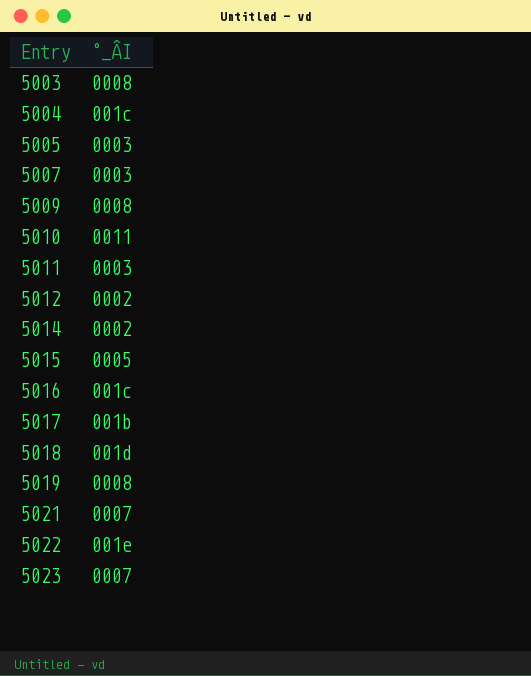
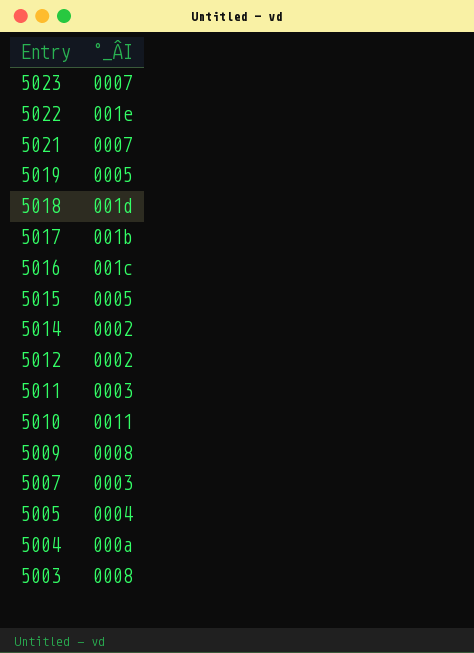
row order: Entry ascending -> Entry descending
5019 | °_ÂI: 0008 -> 0005
5005 | °_ÂI: 0003 -> 0004
5004 | °_ÂI: 001c -> 000a

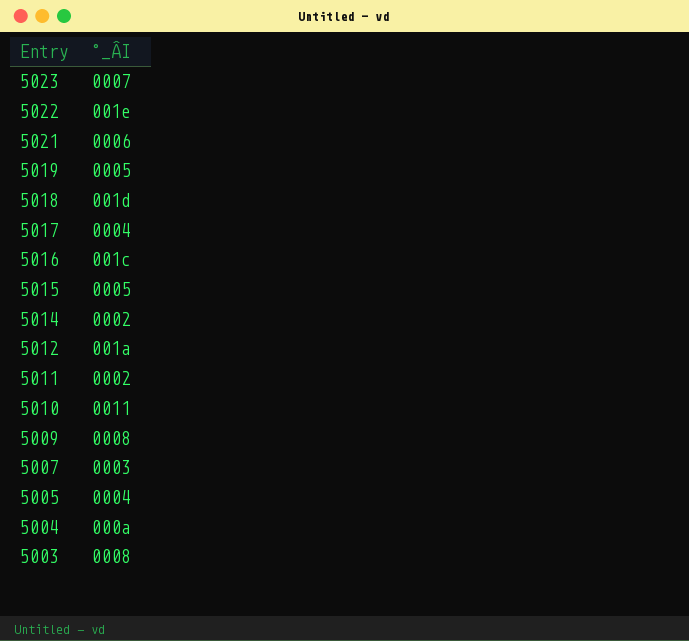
5021 | °_ÂI: 0007 -> 0006
5017 | °_ÂI: 001b -> 0004
5012 | °_ÂI: 0002 -> 001a
5011 | °_ÂI: 0003 -> 0002

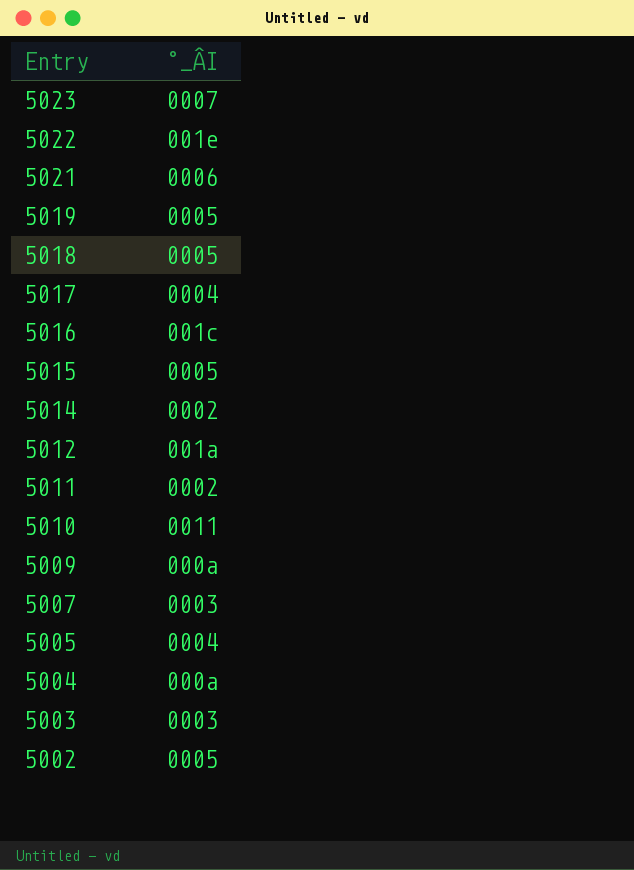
5018 | °_ÂI: 001d -> 0005
5009 | °_ÂI: 0008 -> 000a
5003 | °_ÂI: 0008 -> 0003
row 5002: none -> 0005

